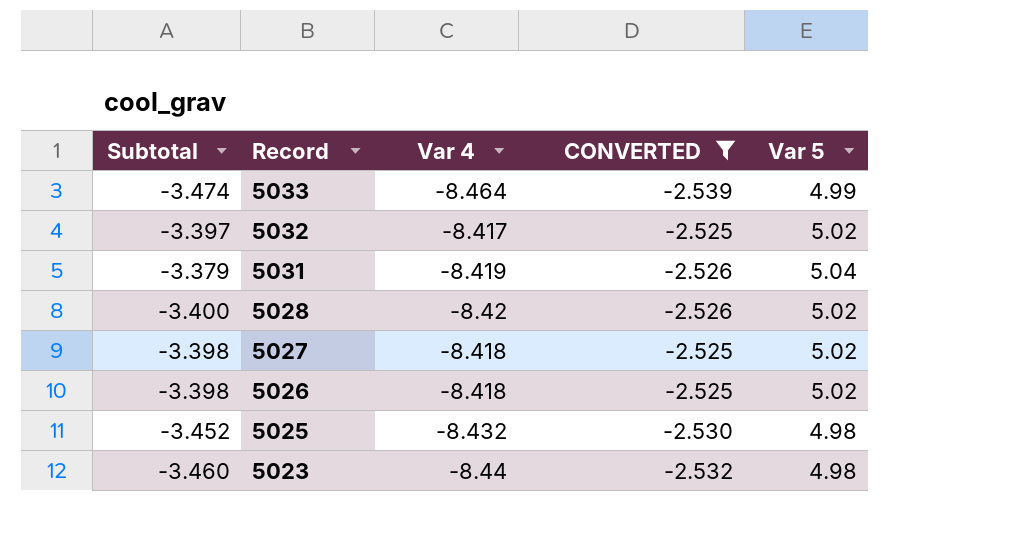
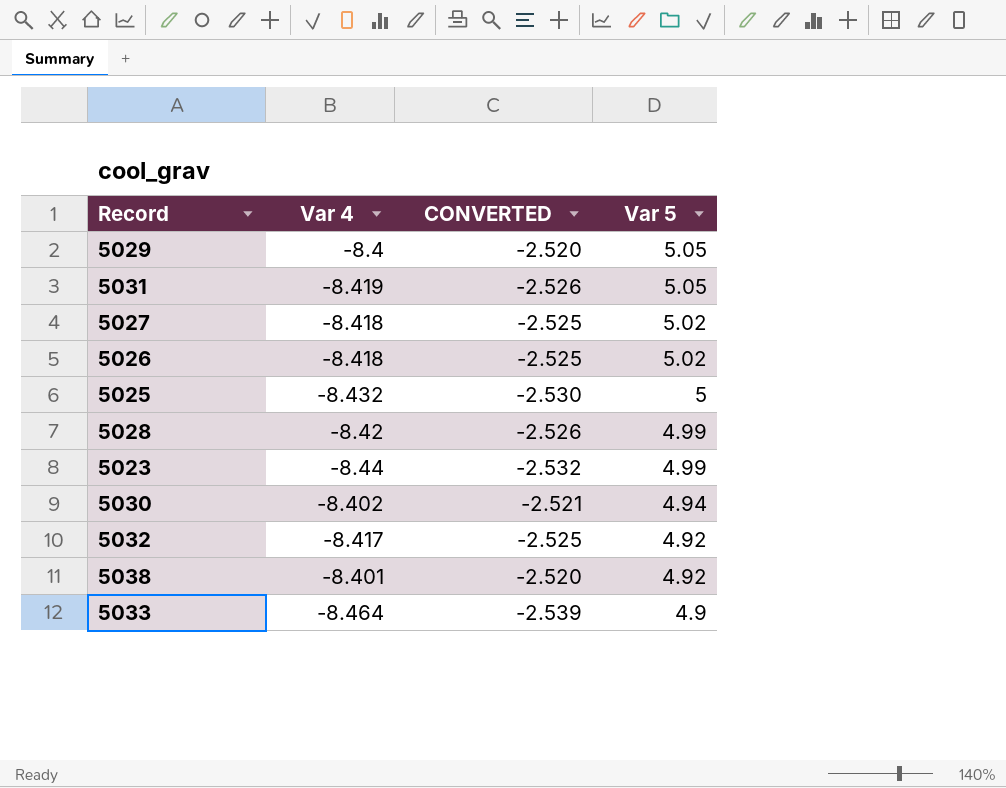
filter: CONVERTED <= -2.525 -> none
row order: Record descending -> Var 5 descending
column Subtotal | formula: [Var 4] + [Var 5] -> none
5031 | Var 5: 5.04 -> 5.05
5025 | Var 5: 4.98 -> 5
5028 | Var 5: 5.02 -> 4.99
5023 | Var 5: 4.98 -> 4.99
5032 | Var 5: 5.02 -> 4.92
5033 | Var 5: 4.99 -> 4.9

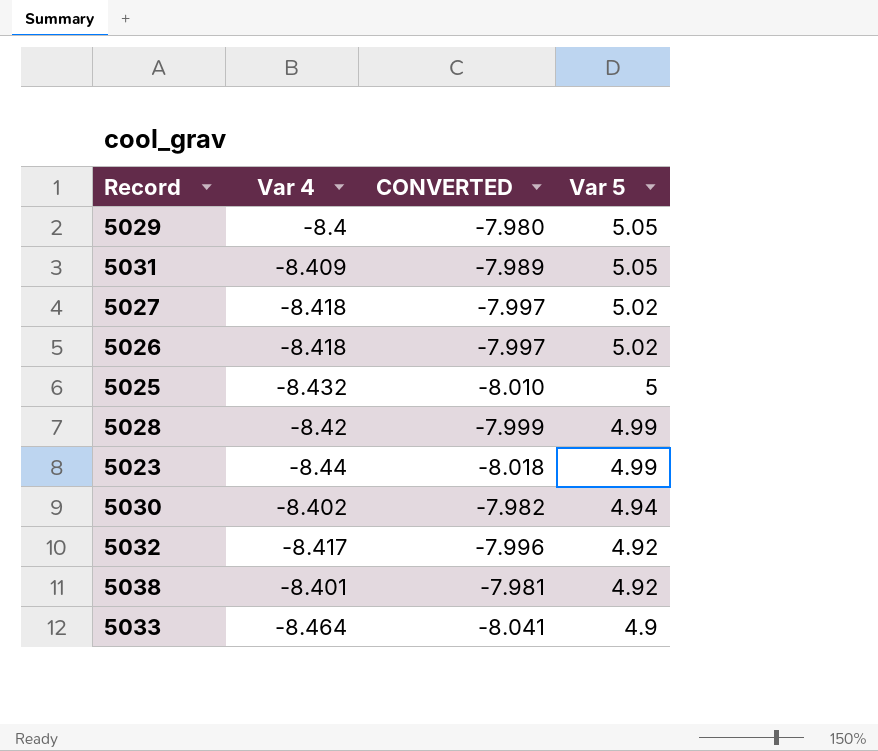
column CONVERTED | formula: [Var 4] * 0.3 -> [Var 4] * 0.95
5031 | Var 4: -8.419 -> -8.409

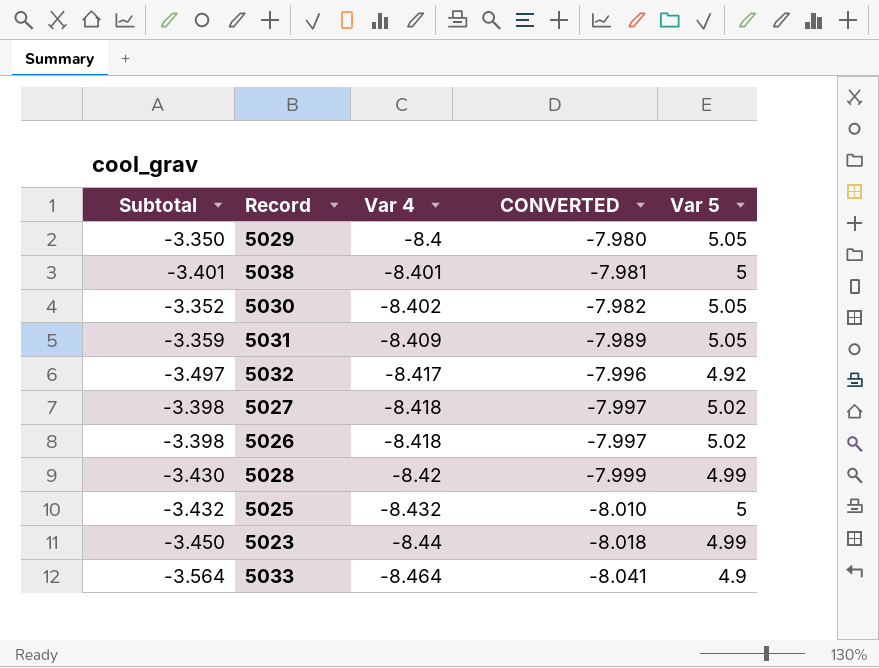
row order: Var 5 descending -> Var 4 descending
column Subtotal | formula: none -> [Var 4] + [Var 5]
5038 | Var 5: 4.92 -> 5
5030 | Var 5: 4.94 -> 5.05

